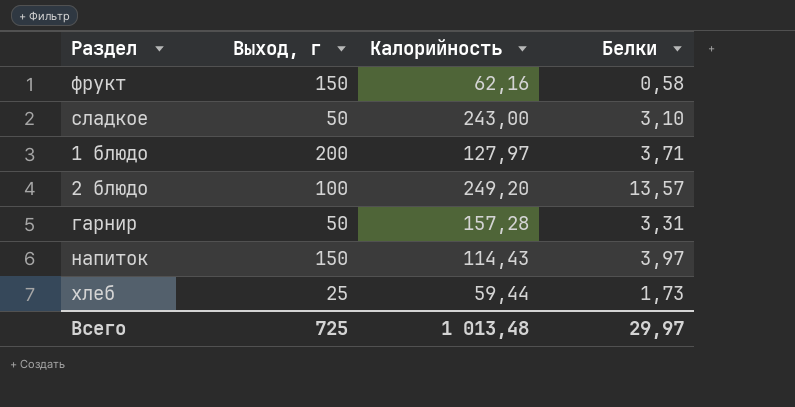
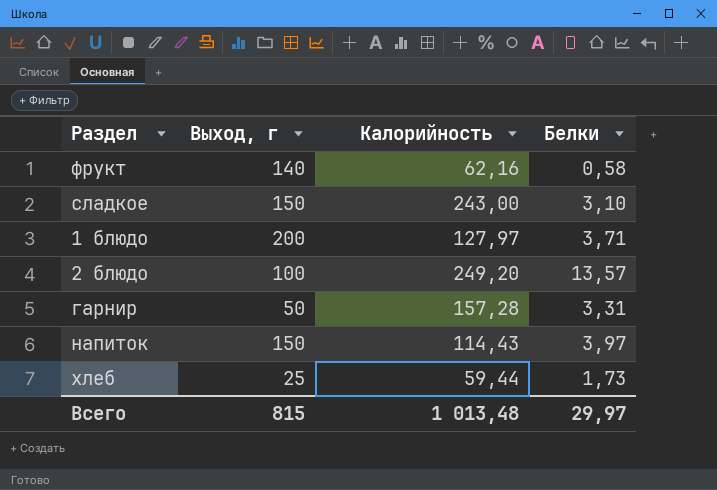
фрукт | Выход, г: 150 -> 140
сладкое | Выход, г: 50 -> 150
Всего | Выход, г: 725 -> 815

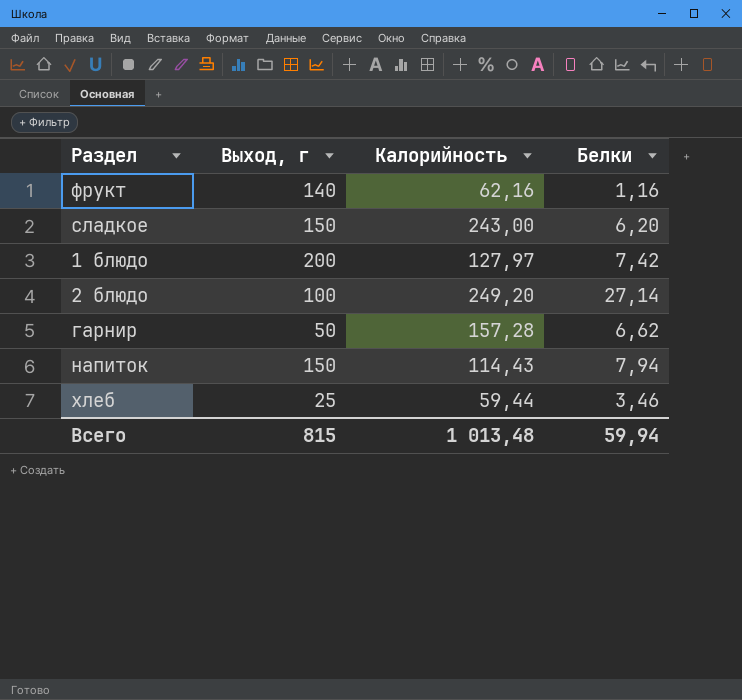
фрукт | Белки: 0,58 -> 1,16
сладкое | Белки: 3,10 -> 6,20
1 блюдо | Белки: 3,71 -> 7,42
2 блюдо | Белки: 13,57 -> 27,14
гарнир | Белки: 3,31 -> 6,62
напиток | Белки: 3,97 -> 7,94
хлеб | Белки: 1,73 -> 3,46
Всего | Белки: 29,97 -> 59,94

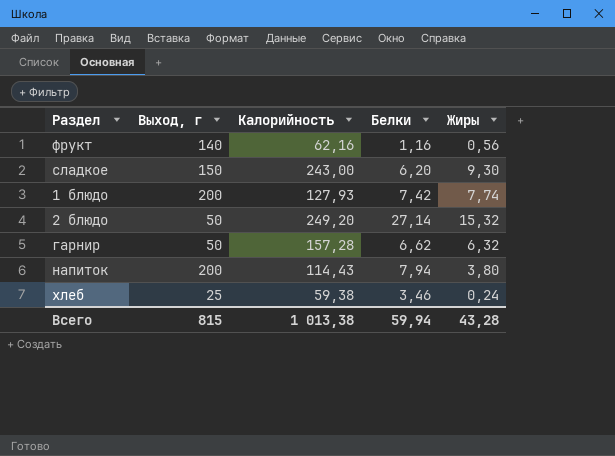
column Жиры | position: none -> 5
1 блюдо | Калорийность: 127,97 -> 127,93
2 блюдо | Выход, г: 100 -> 50
напиток | Выход, г: 150 -> 200
хлеб | Калорийность: 59,44 -> 59,38
Всего | Калорийность: 1 013,48 -> 1 013,38

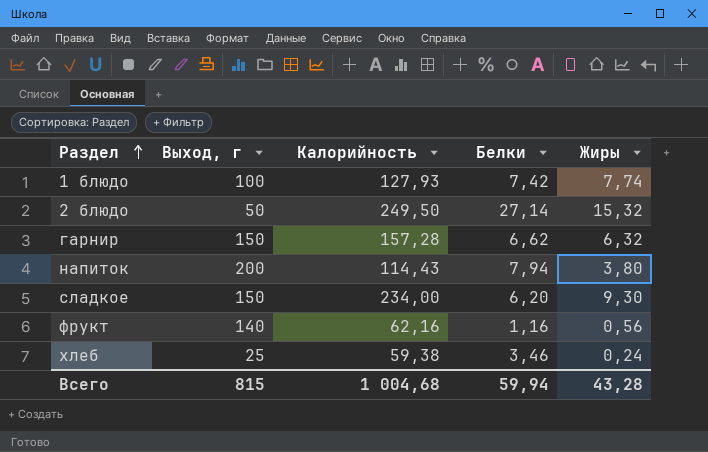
row order: none -> Раздел ascending
1 блюдо | Выход, г: 200 -> 100
2 блюдо | Калорийность: 249,20 -> 249,50
гарнир | Выход, г: 50 -> 150
сладкое | Калорийность: 243,00 -> 234,00
Всего | Калорийность: 1 013,38 -> 1 004,68

